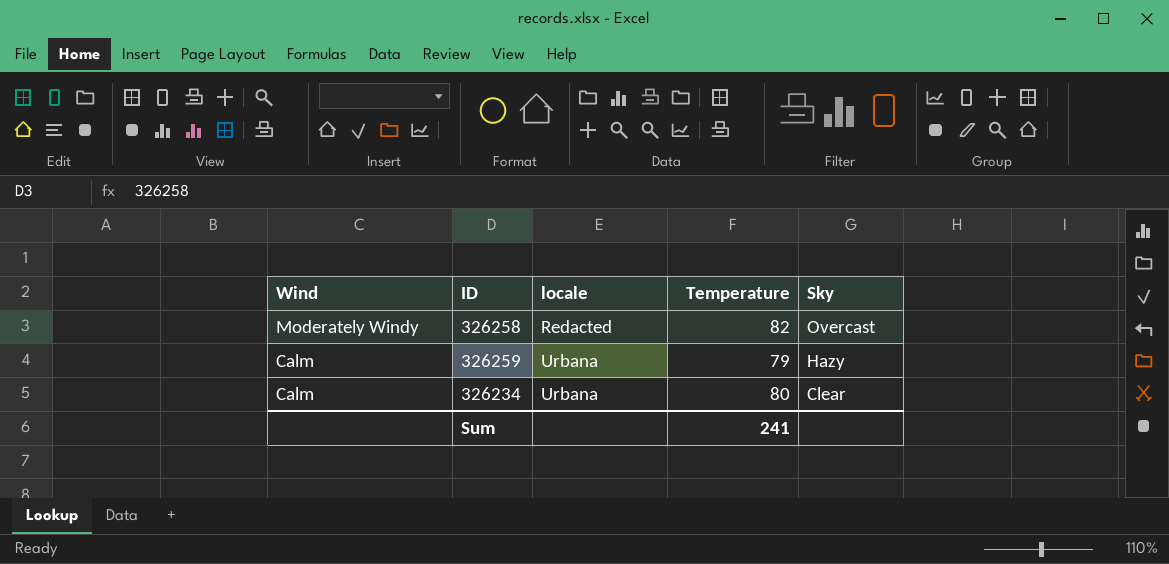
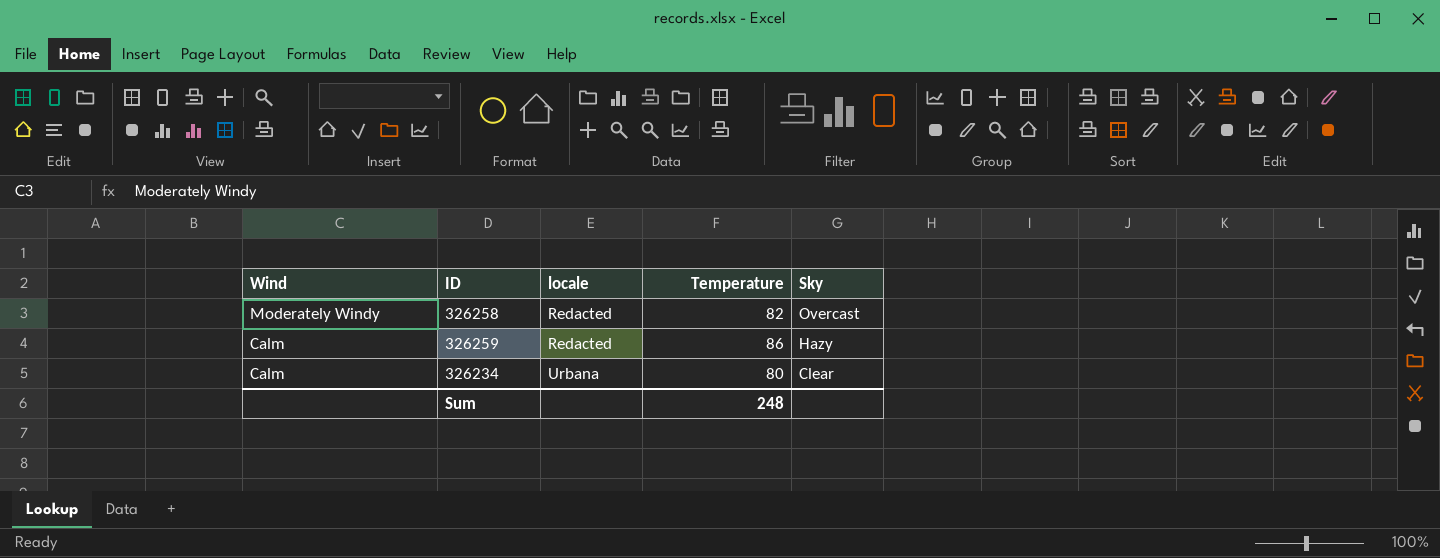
326259 | locale: Urbana -> Redacted
326259 | Temperature: 79 -> 86
Sum | Temperature: 241 -> 248

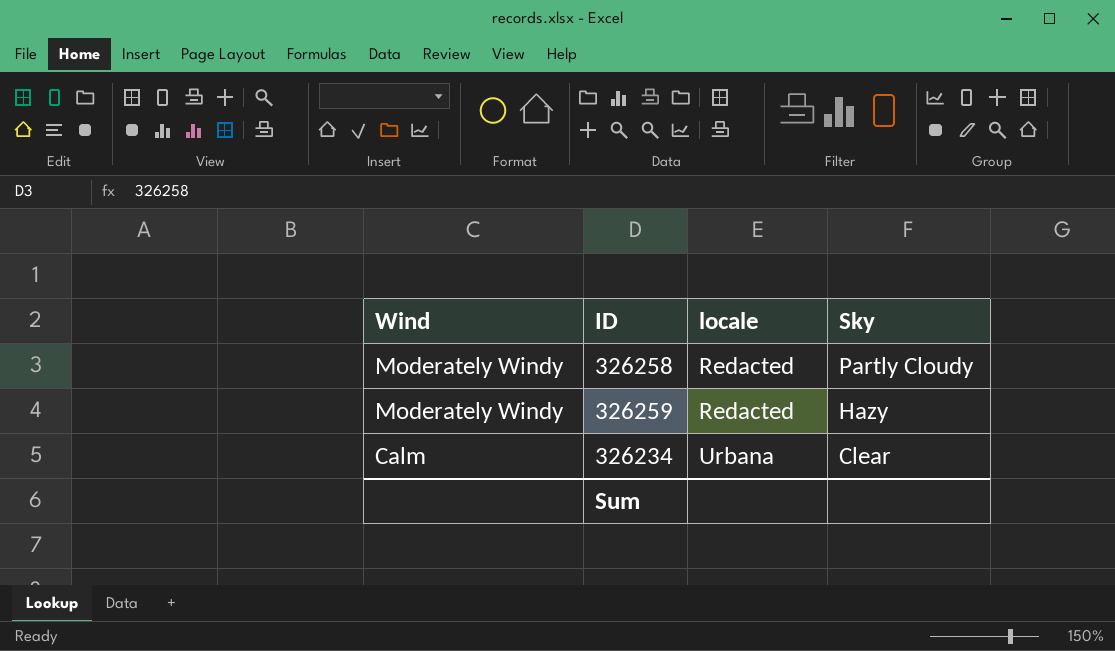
column Temperature | position: 4 -> none
326258 | Sky: Overcast -> Partly Cloudy
326259 | Wind: Calm -> Moderately Windy

